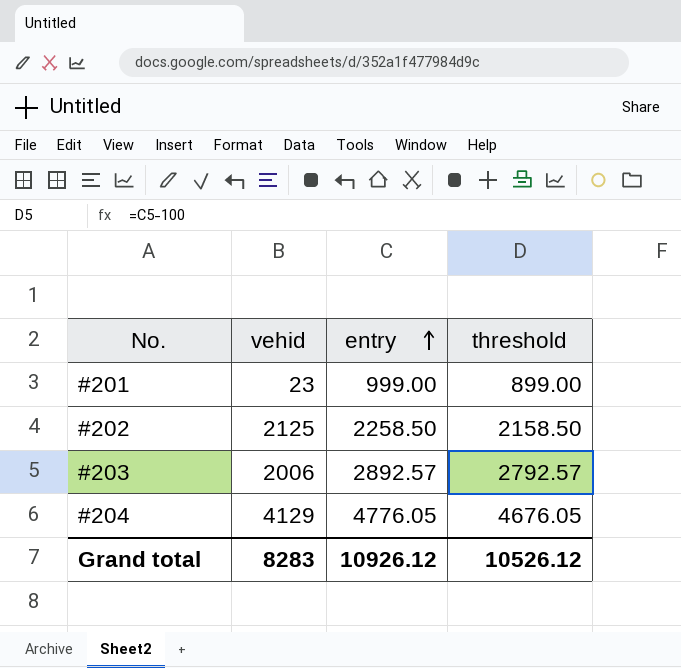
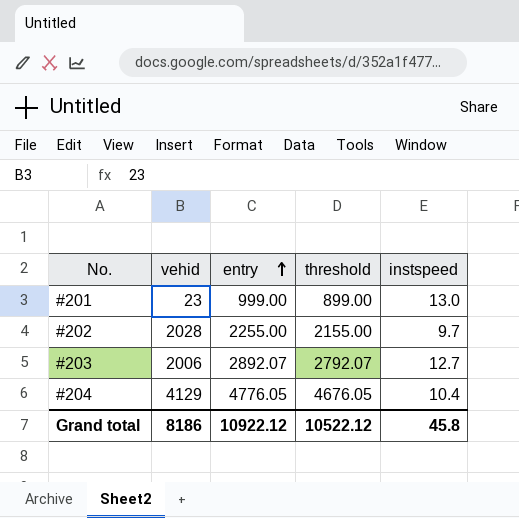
column instspeed | position: none -> 5
#202 | vehid: 2125 -> 2028
#202 | entry: 2258.50 -> 2255.00
#202 | threshold: 2158.50 -> 2155.00
#203 | entry: 2892.57 -> 2892.07
#203 | threshold: 2792.57 -> 2792.07
Grand total | vehid: 8283 -> 8186
Grand total | entry: 10926.12 -> 10922.12
Grand total | threshold: 10526.12 -> 10522.12

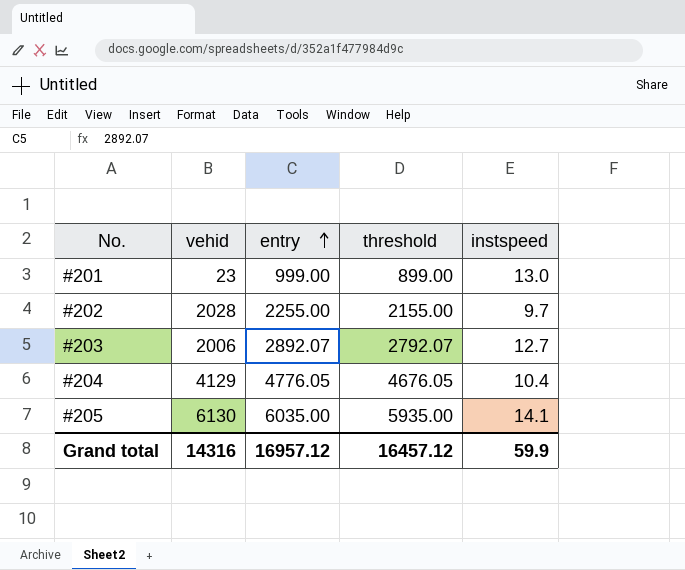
row #205: none -> 6130 | 6035.00 | 5935.00 | 14.1
Grand total | vehid: 8186 -> 14316
Grand total | entry: 10922.12 -> 16957.12
Grand total | threshold: 10522.12 -> 16457.12
Grand total | instspeed: 45.8 -> 59.9

